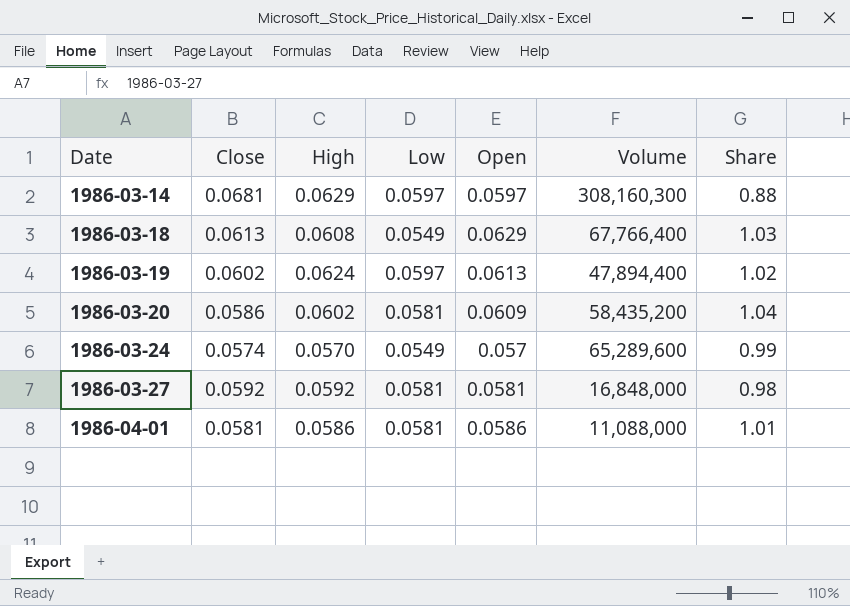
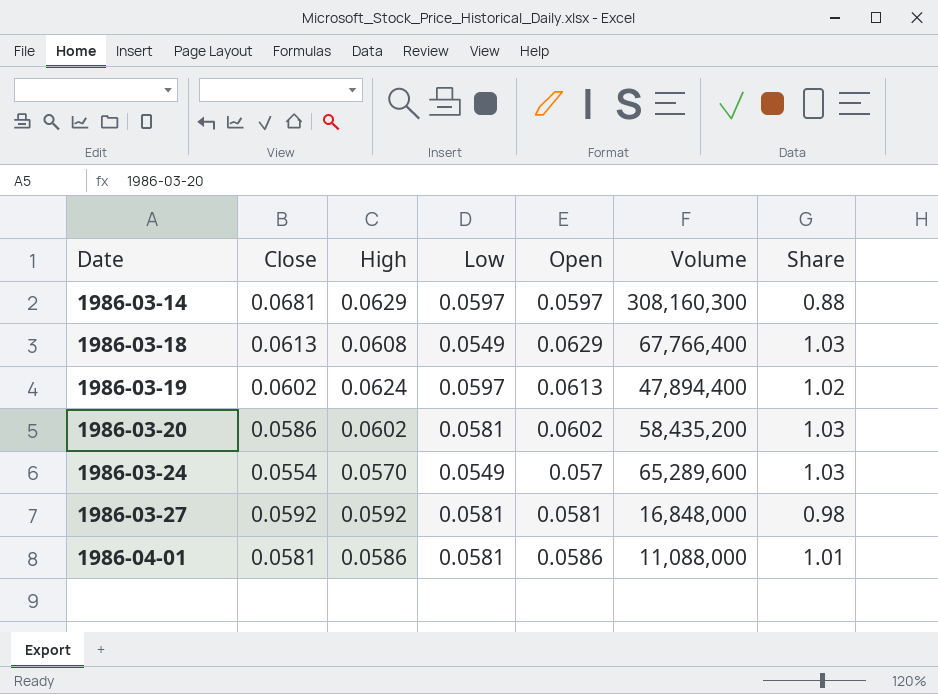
1986-03-20 | Open: 0.0609 -> 0.0602
1986-03-20 | Share: 1.04 -> 1.03
1986-03-24 | Close: 0.0574 -> 0.0554
1986-03-24 | Share: 0.99 -> 1.03

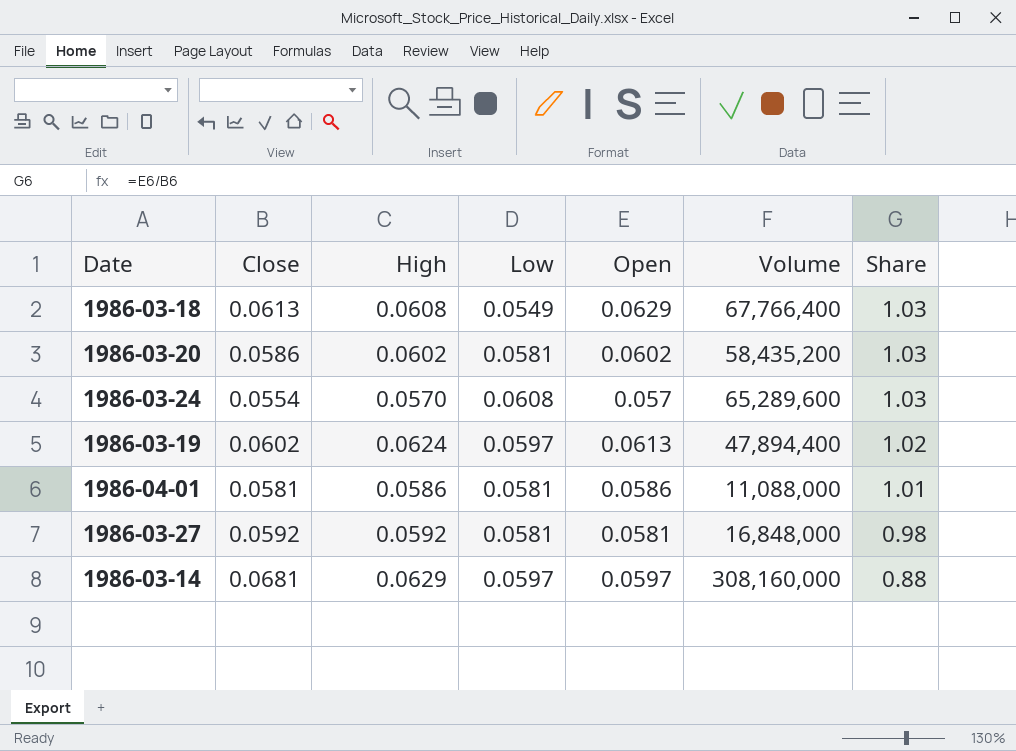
row order: Date ascending -> Share descending
1986-03-24 | Low: 0.0549 -> 0.0608
1986-03-14 | Volume: 308,160,300 -> 308,160,000

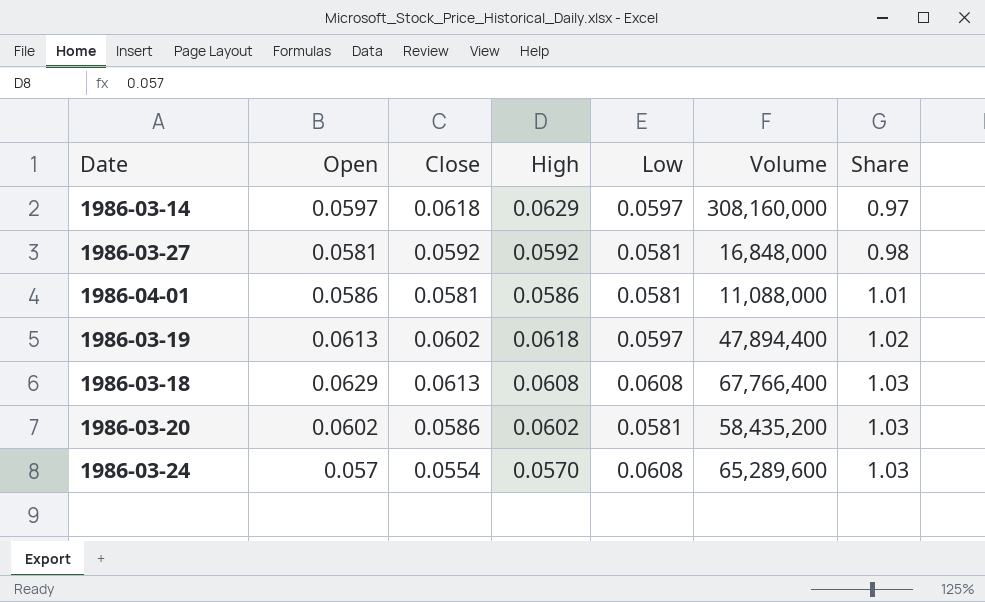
row order: Share descending -> Share ascending
column Open | position: 5 -> 2
1986-03-14 | Close: 0.0681 -> 0.0618
1986-03-14 | Share: 0.88 -> 0.97
1986-03-19 | High: 0.0624 -> 0.0618
1986-03-18 | Low: 0.0549 -> 0.0608

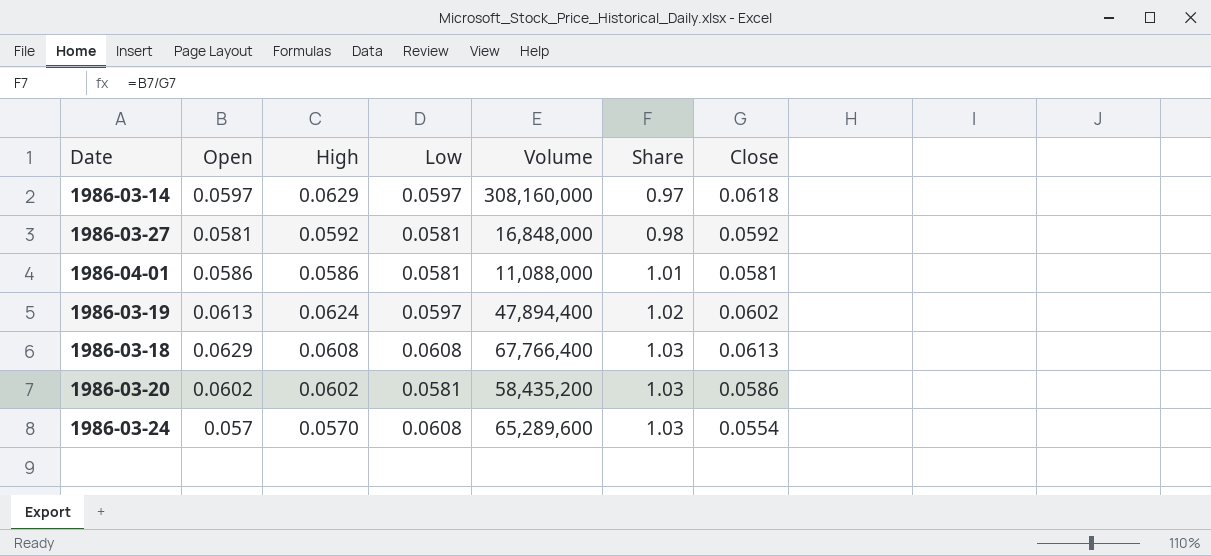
column Close | position: 3 -> 7
1986-03-19 | High: 0.0618 -> 0.0624

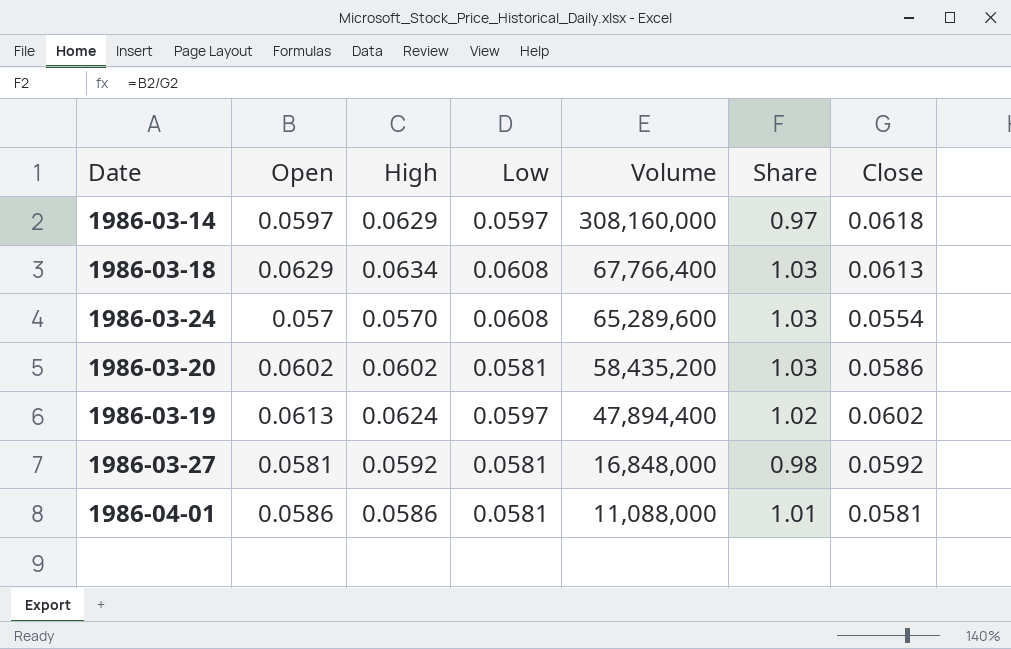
row order: Share ascending -> Volume descending
1986-03-18 | High: 0.0608 -> 0.0634

